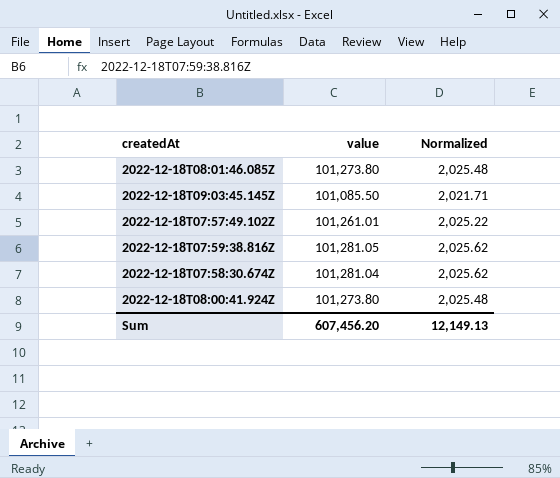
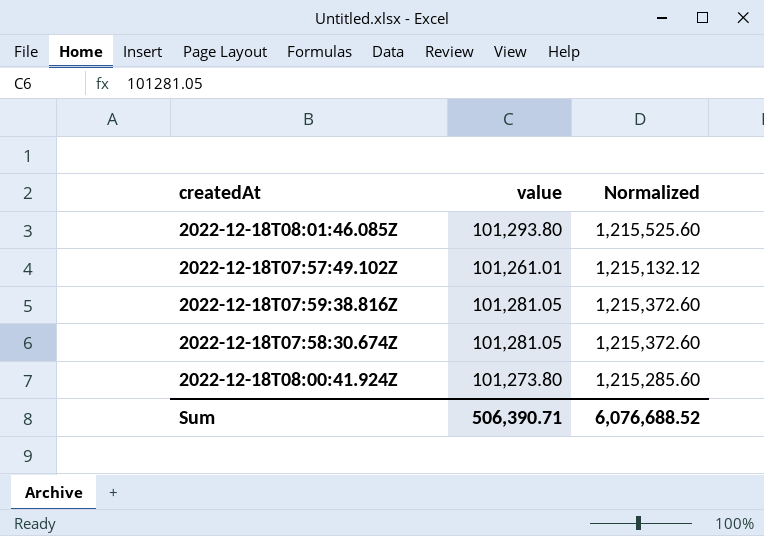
column Normalized | formula: [value] * 0.02 -> [value] * 12
row 2022-12-18T09:03:45.145Z: 101,085.50 | 2,021.71 -> none
2022-12-18T08:01:46.085Z | value: 101,273.80 -> 101,293.80
2022-12-18T07:58:30.674Z | value: 101,281.04 -> 101,281.05
Sum | value: 607,456.20 -> 506,390.71
Sum | Normalized: 12,149.13 -> 6,076,688.52

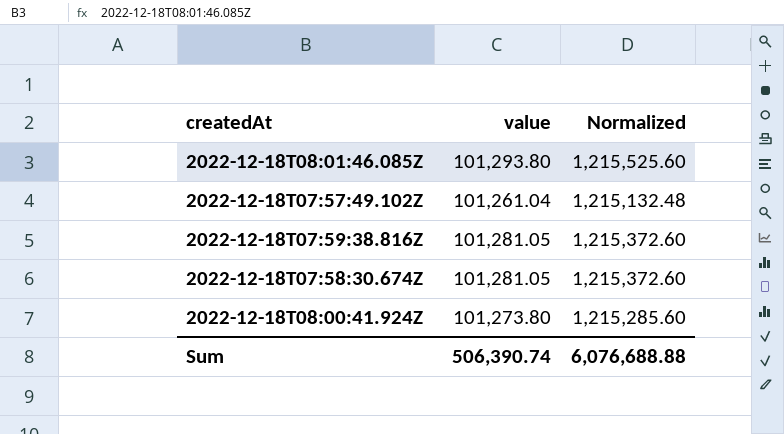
2022-12-18T07:57:49.102Z | value: 101,261.01 -> 101,261.04
2022-12-18T07:57:49.102Z | Normalized: 1,215,132.12 -> 1,215,132.48
Sum | value: 506,390.71 -> 506,390.74
Sum | Normalized: 6,076,688.52 -> 6,076,688.88

